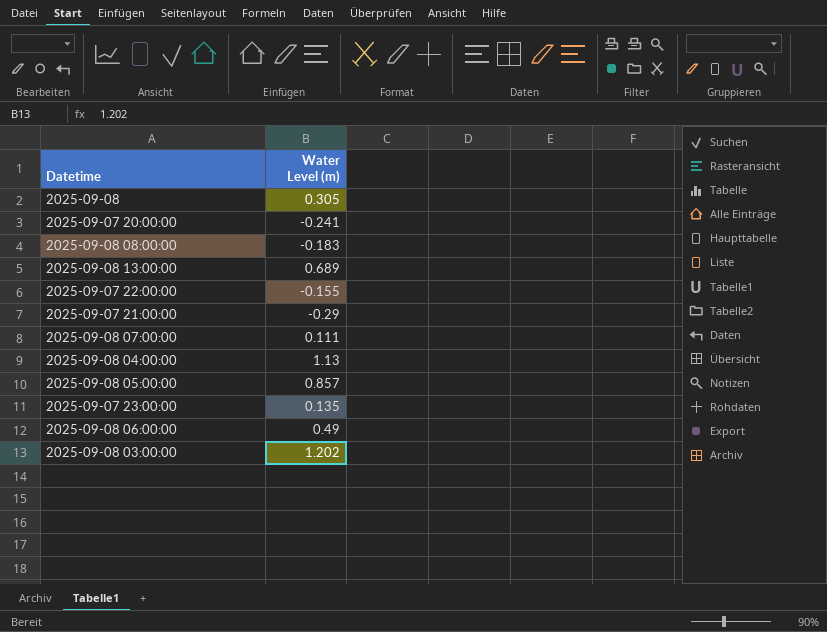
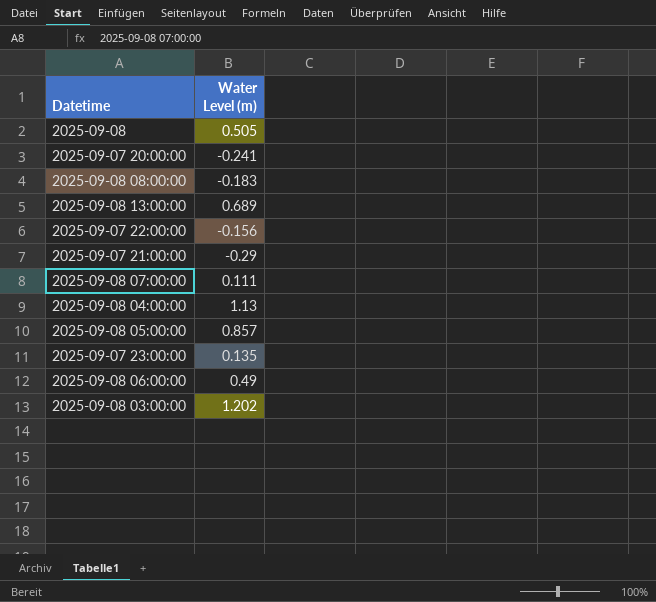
2025-09-08 | Water Level (m): 0.305 -> 0.505
2025-09-07 22:00:00 | Water Level (m): -0.155 -> -0.156

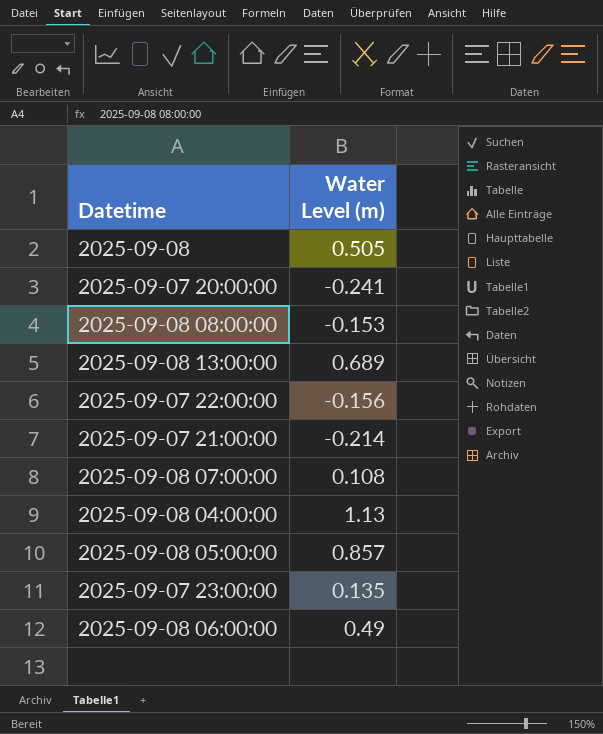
row 2025-09-08 03:00:00: 1.202 -> none
2025-09-08 08:00:00 | Water Level (m): -0.183 -> -0.153
2025-09-07 21:00:00 | Water Level (m): -0.29 -> -0.214
2025-09-08 07:00:00 | Water Level (m): 0.111 -> 0.108

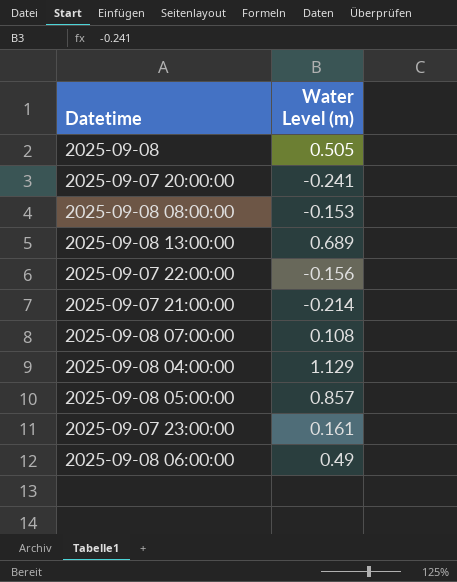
2025-09-08 04:00:00 | Water Level (m): 1.13 -> 1.129
2025-09-07 23:00:00 | Water Level (m): 0.135 -> 0.161

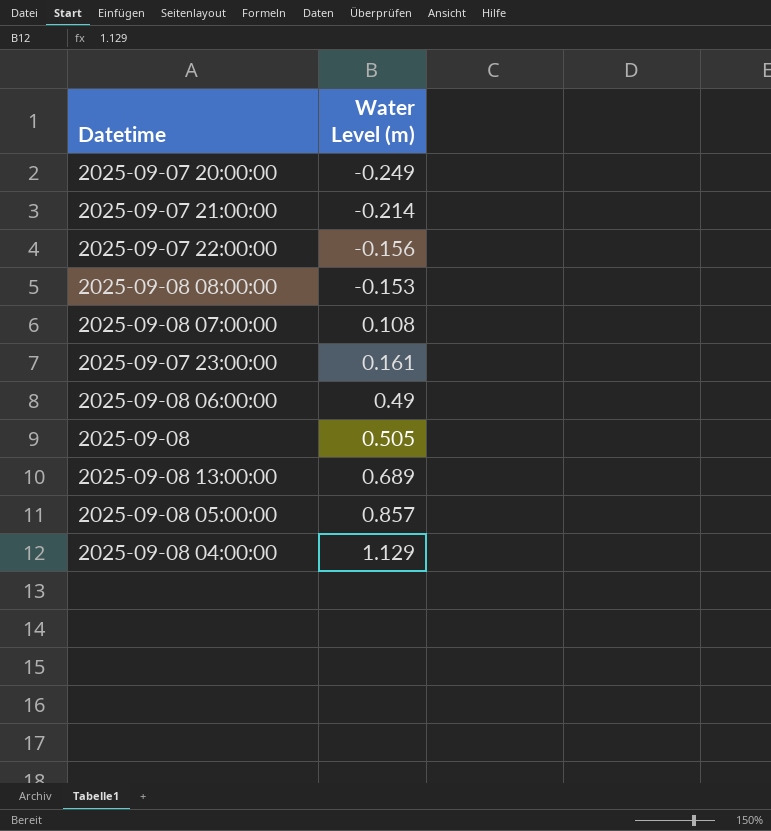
row order: none -> Water Level (m) ascending
2025-09-07 20:00:00 | Water Level (m): -0.241 -> -0.249

